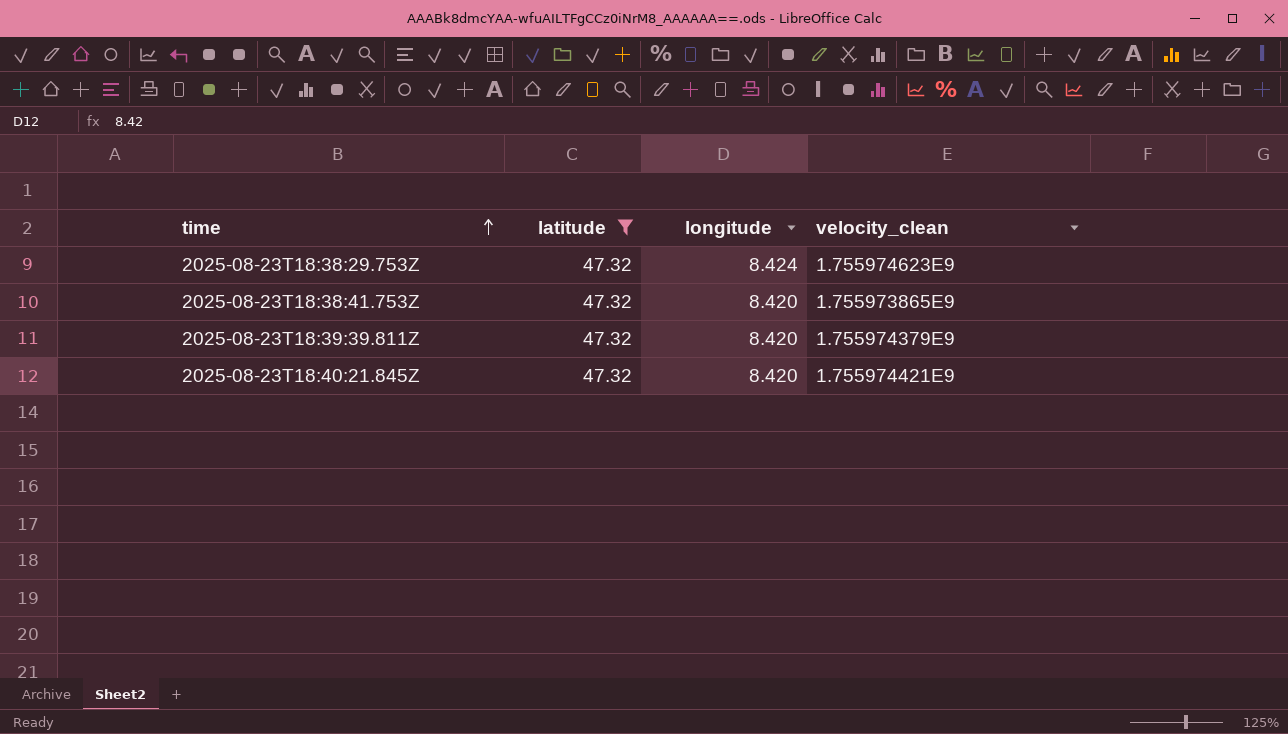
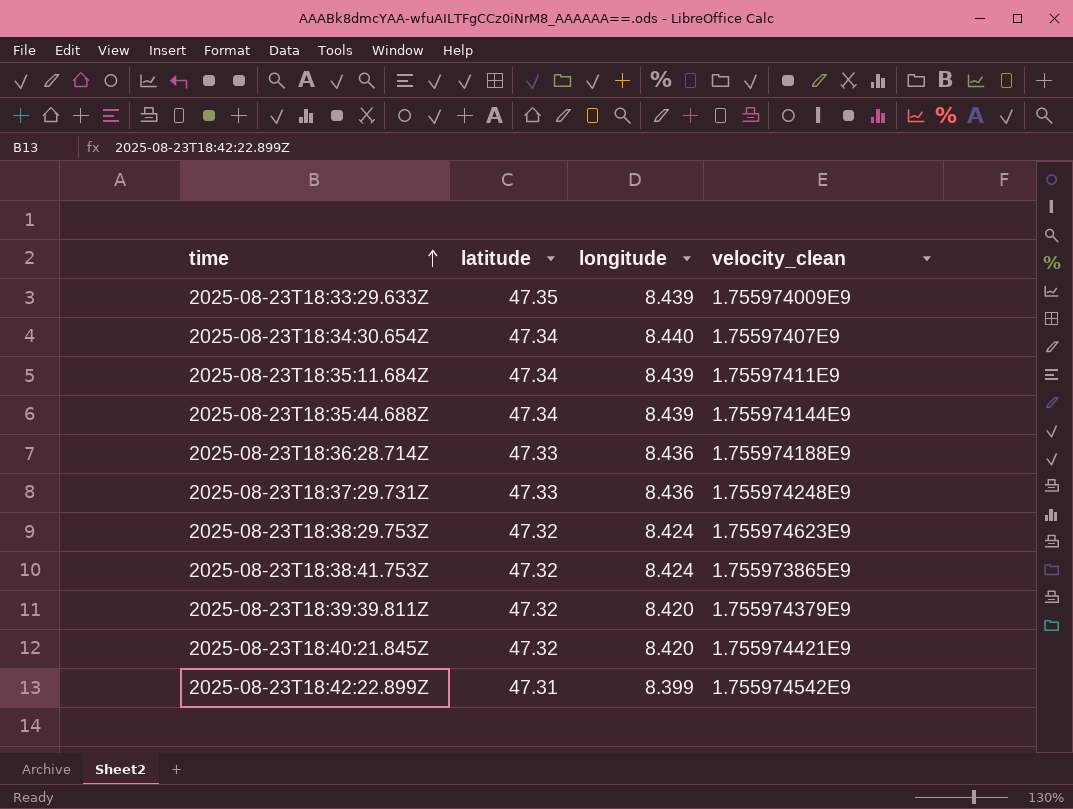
filter: latitude = 47.32 -> none
2025-08-23T18:38:41.753Z | longitude: 8.420 -> 8.424

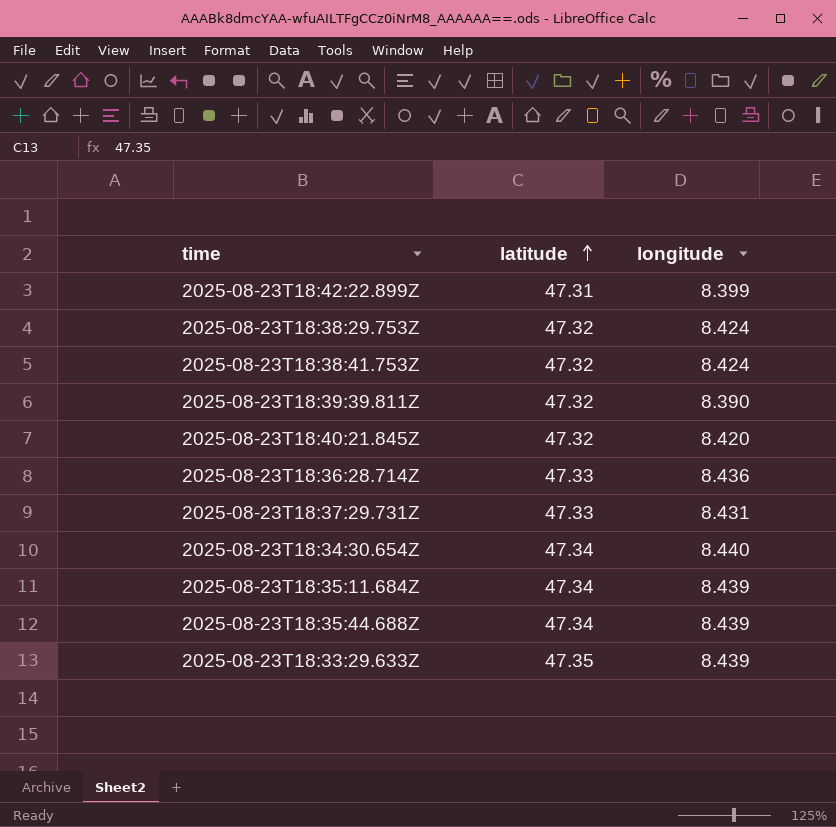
row order: time ascending -> latitude ascending
column velocity_clean | position: 4 -> none
2025-08-23T18:39:39.811Z | longitude: 8.420 -> 8.390
2025-08-23T18:37:29.731Z | longitude: 8.436 -> 8.431

